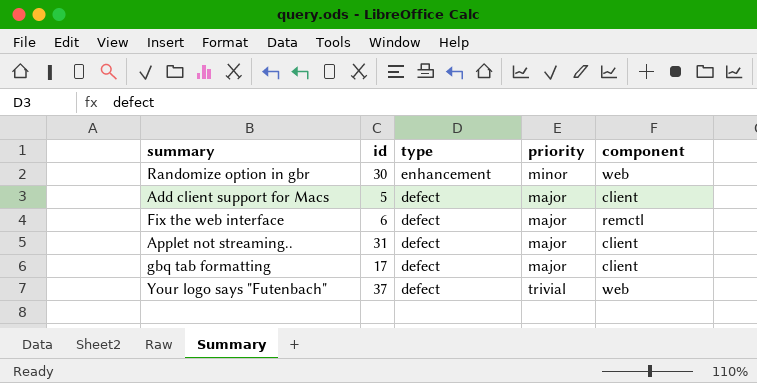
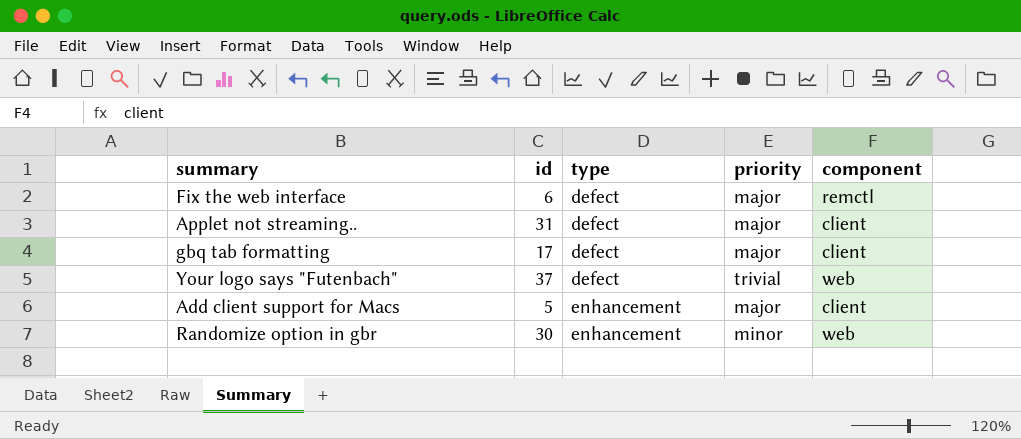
row order: type descending -> type ascending
Add client support for Macs | type: defect -> enhancement

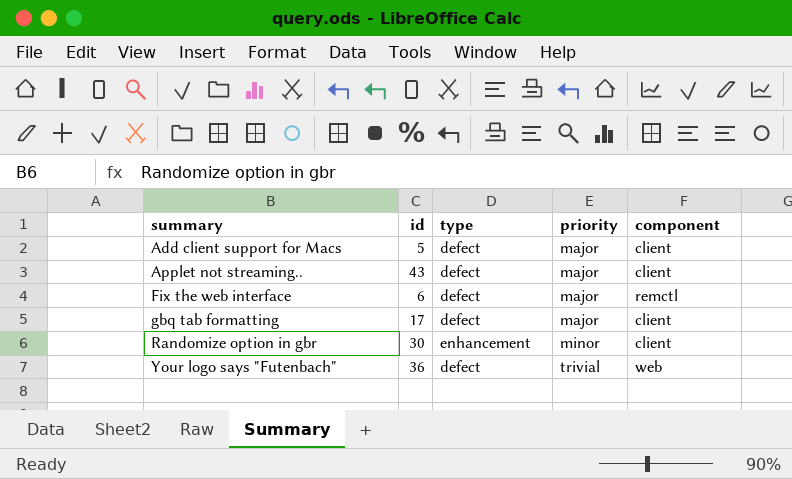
row order: type ascending -> summary ascending
Add client support for Macs | type: enhancement -> defect
Applet not streaming.. | id: 31 -> 43
Randomize option in gbr | component: web -> client
Your logo says "Futenbach" | id: 37 -> 36

